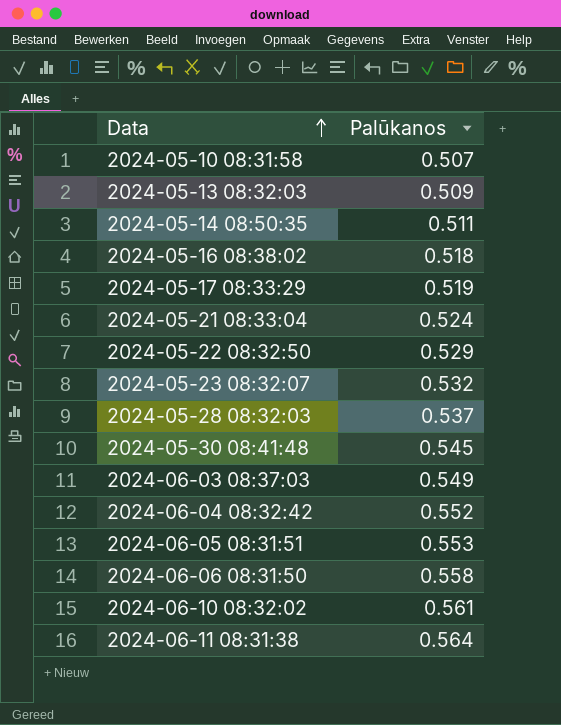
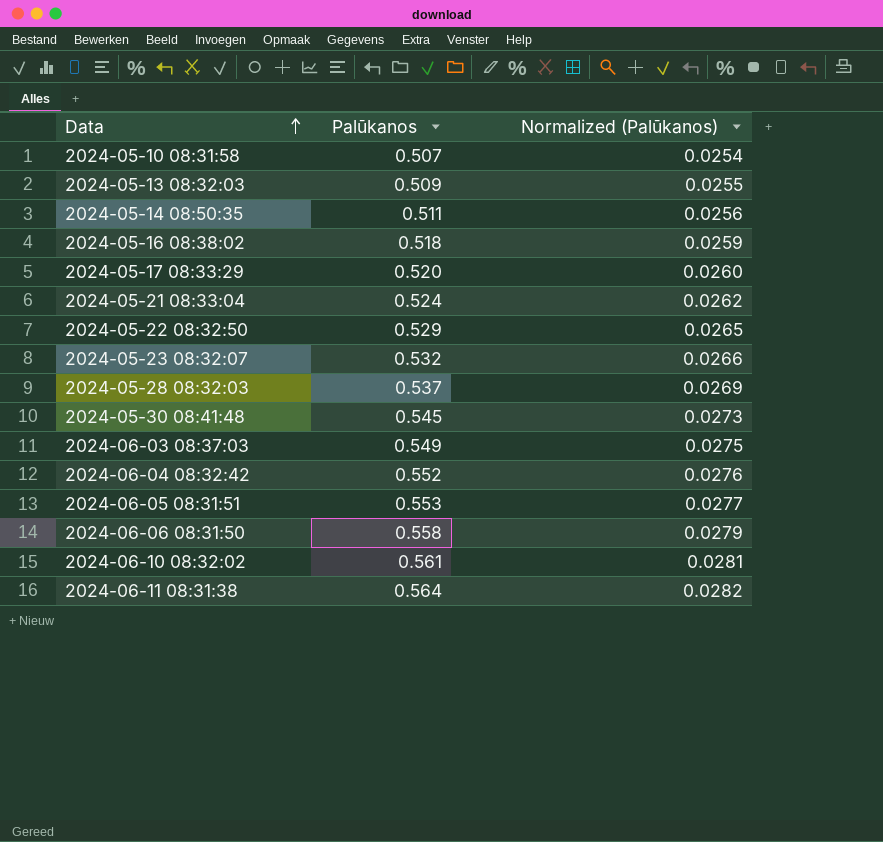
column Normalized (Palūkanos) | formula: none -> [Palūkanos] * 0.05
2024-05-17 08:33:29 | Palūkanos: 0.519 -> 0.520

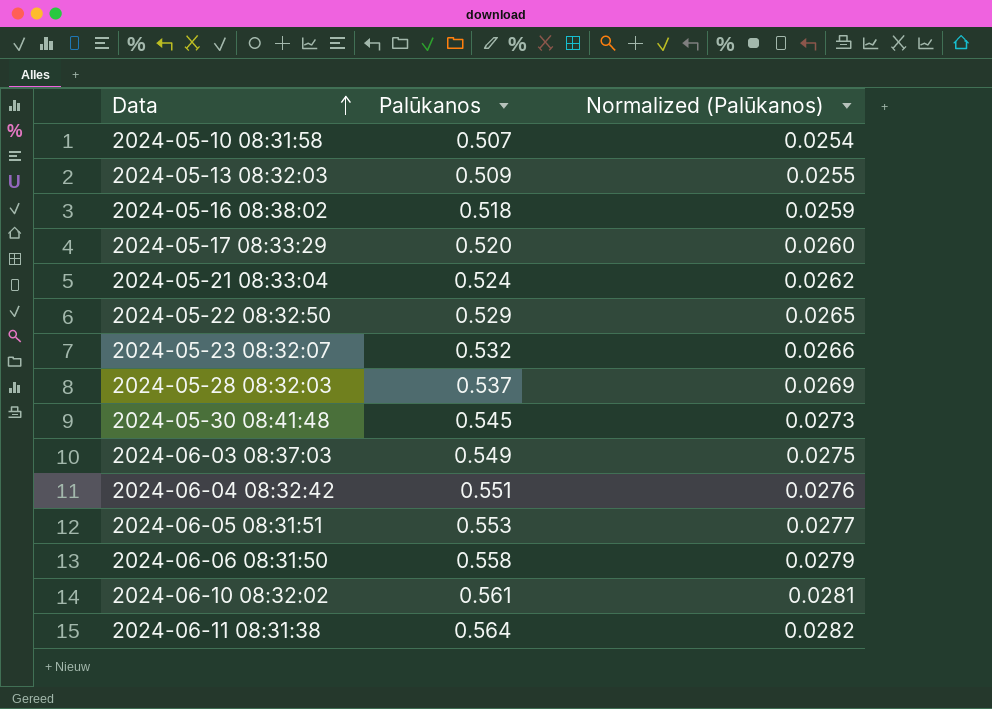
row 2024-05-14 08:50:35: 0.511 | 0.0256 -> none
2024-06-04 08:32:42 | Palūkanos: 0.552 -> 0.551

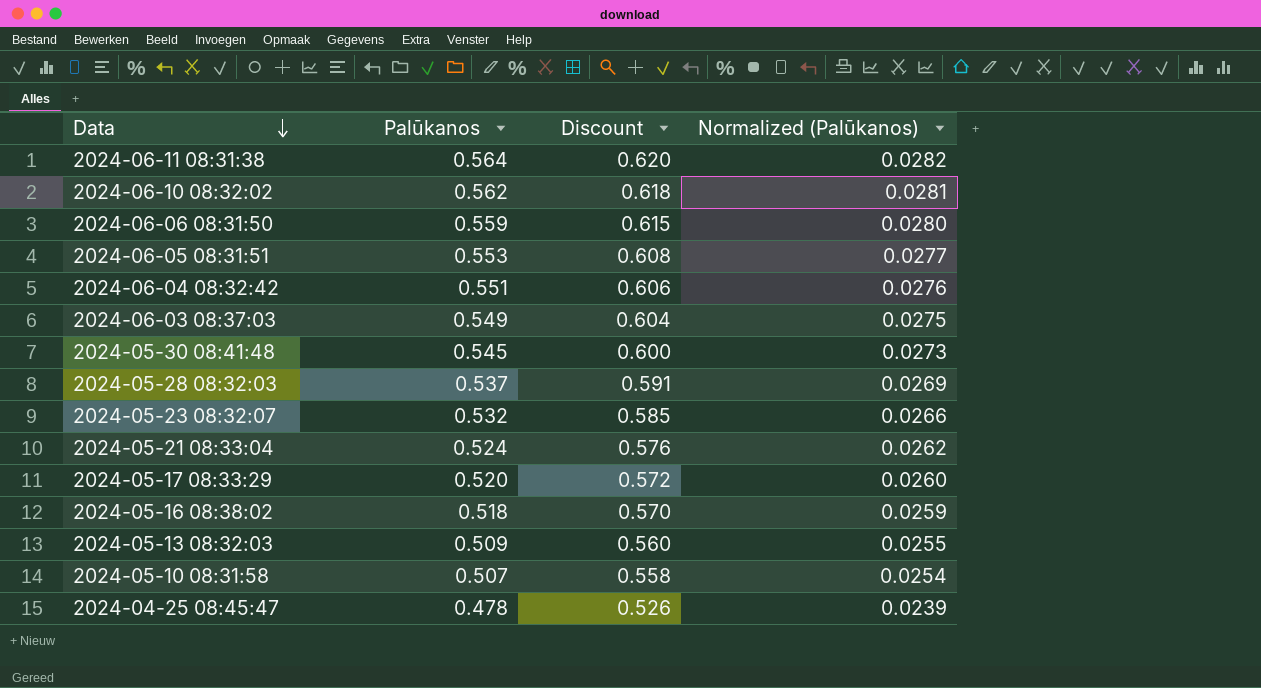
row order: Data ascending -> Data descending
column Discount | formula: none -> [Palūkanos] * 1.1
row 2024-05-22 08:32:50: 0.529 | 0.0265 -> none
2024-06-10 08:32:02 | Palūkanos: 0.561 -> 0.562
2024-06-06 08:31:50 | Palūkanos: 0.558 -> 0.559
2024-06-06 08:31:50 | Normalized (Palūkanos): 0.0279 -> 0.0280
row 2024-04-25 08:45:47: none -> 0.478 | 0.526 | 0.0239

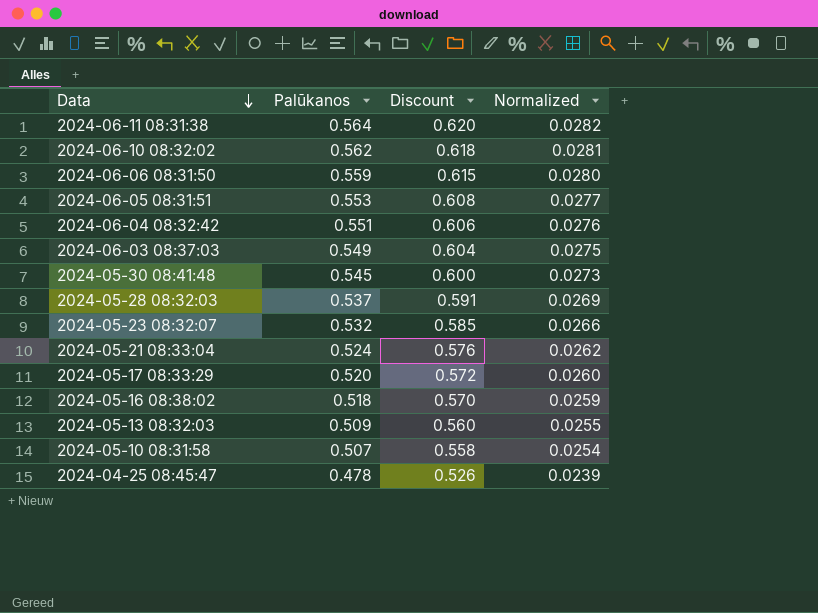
column name: Normalized (Palūkanos) -> Normalized

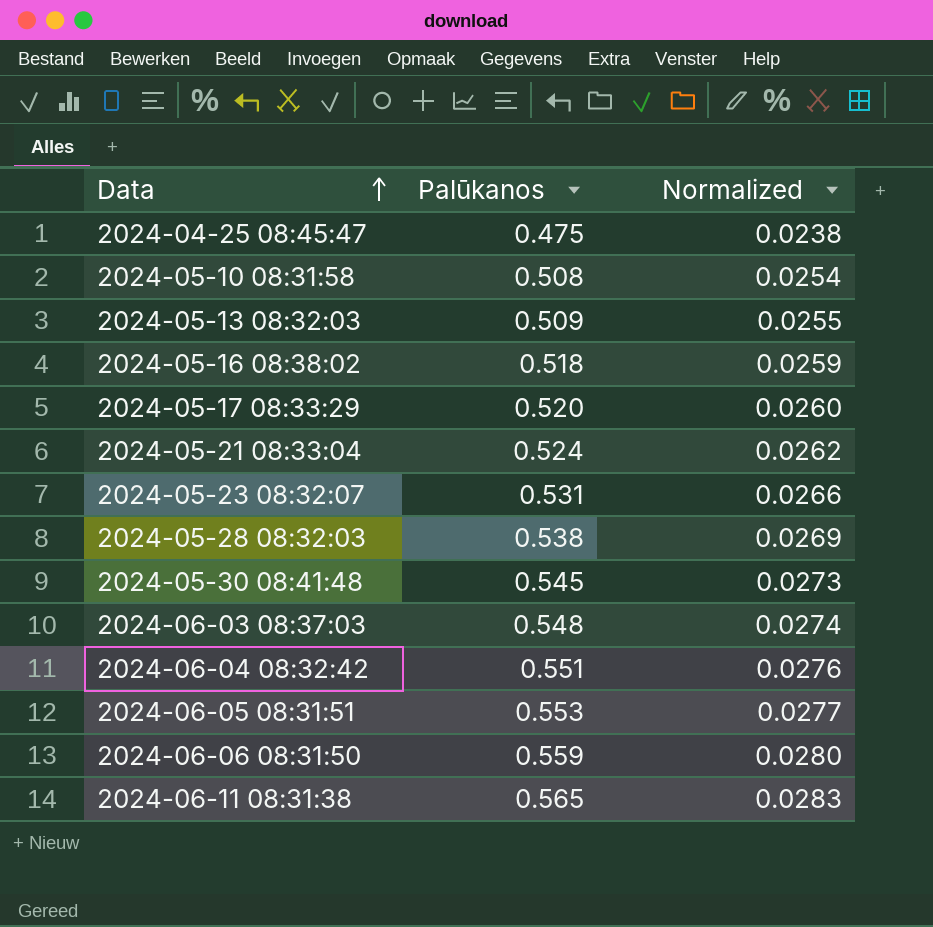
row order: Data descending -> Data ascending
column Discount | formula: [Palūkanos] * 1.1 -> none
row 2024-06-10 08:32:02: 0.562 | 0.618 | 0.0281 -> none
2024-04-25 08:45:47 | Palūkanos: 0.478 -> 0.475
2024-04-25 08:45:47 | Normalized: 0.0239 -> 0.0238
2024-05-10 08:31:58 | Palūkanos: 0.507 -> 0.508
2024-05-23 08:32:07 | Palūkanos: 0.532 -> 0.531
2024-05-28 08:32:03 | Palūkanos: 0.537 -> 0.538
2024-06-03 08:37:03 | Palūkanos: 0.549 -> 0.548
2024-06-03 08:37:03 | Normalized: 0.0275 -> 0.0274
2024-06-11 08:31:38 | Palūkanos: 0.564 -> 0.565
2024-06-11 08:31:38 | Normalized: 0.0282 -> 0.0283

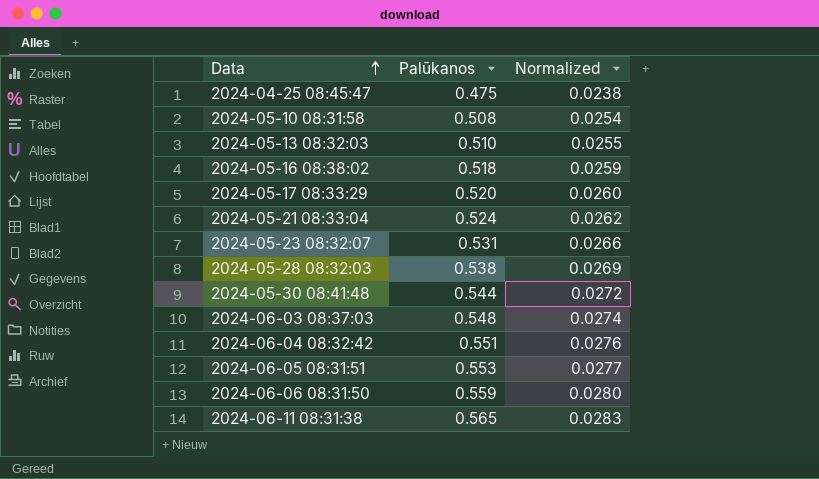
2024-05-13 08:32:03 | Palūkanos: 0.509 -> 0.510
2024-05-30 08:41:48 | Palūkanos: 0.545 -> 0.544
2024-05-30 08:41:48 | Normalized: 0.0273 -> 0.0272

